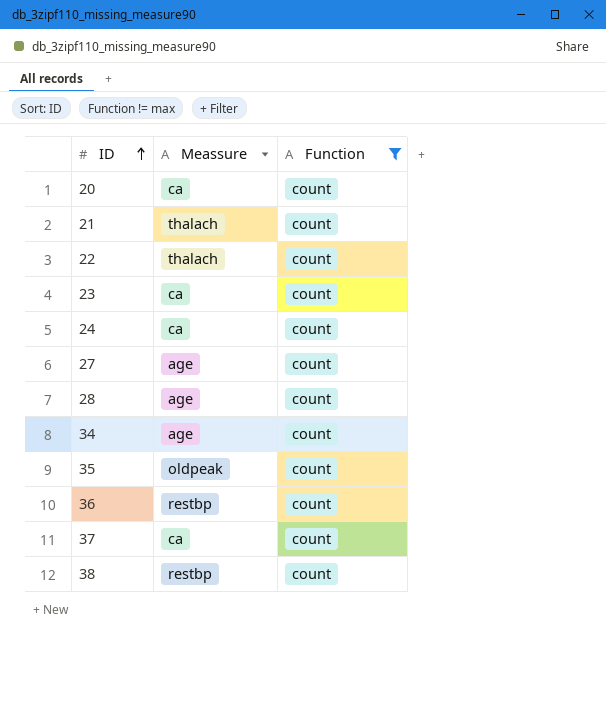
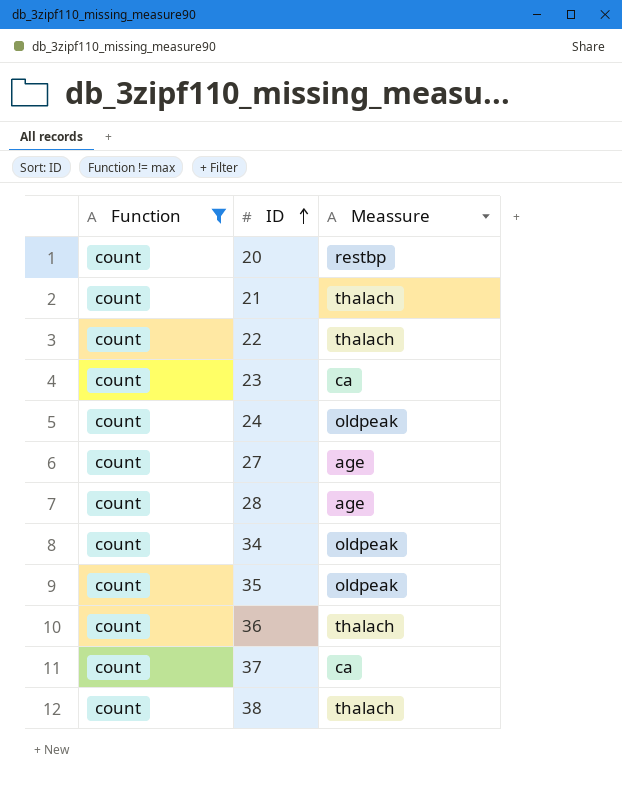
column Function | position: 3 -> 1
20 | Meassure: ca -> restbp
24 | Meassure: ca -> oldpeak
34 | Meassure: age -> oldpeak
36 | Meassure: restbp -> thalach
38 | Meassure: restbp -> thalach

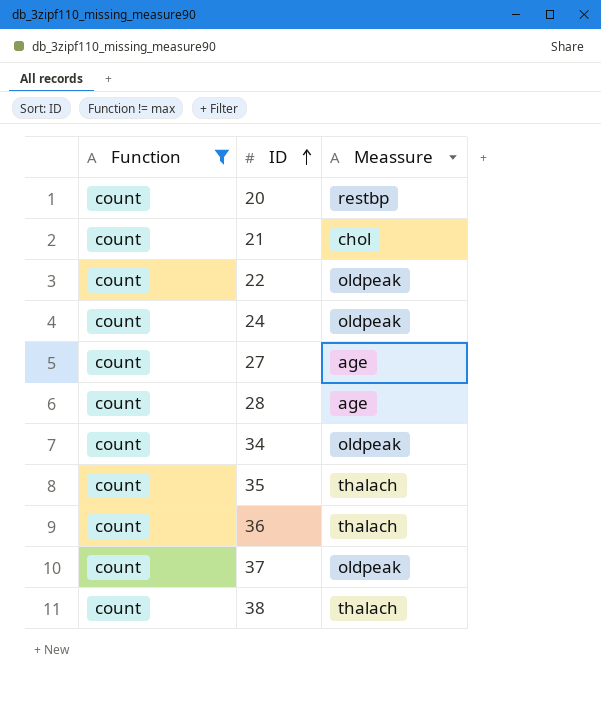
row 23: count | ca -> none
21 | Meassure: thalach -> chol
22 | Meassure: thalach -> oldpeak
35 | Meassure: oldpeak -> thalach
37 | Meassure: ca -> oldpeak

